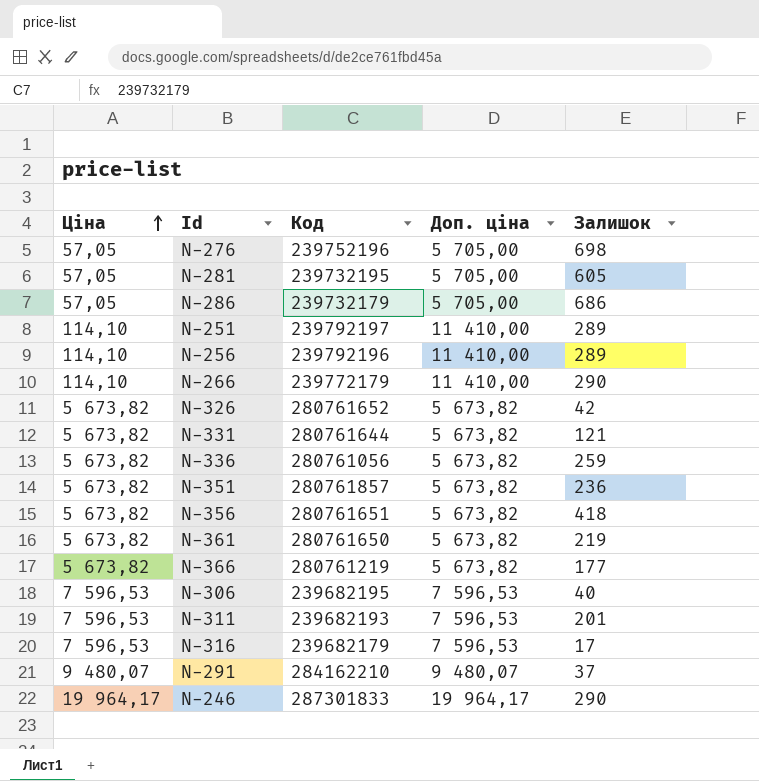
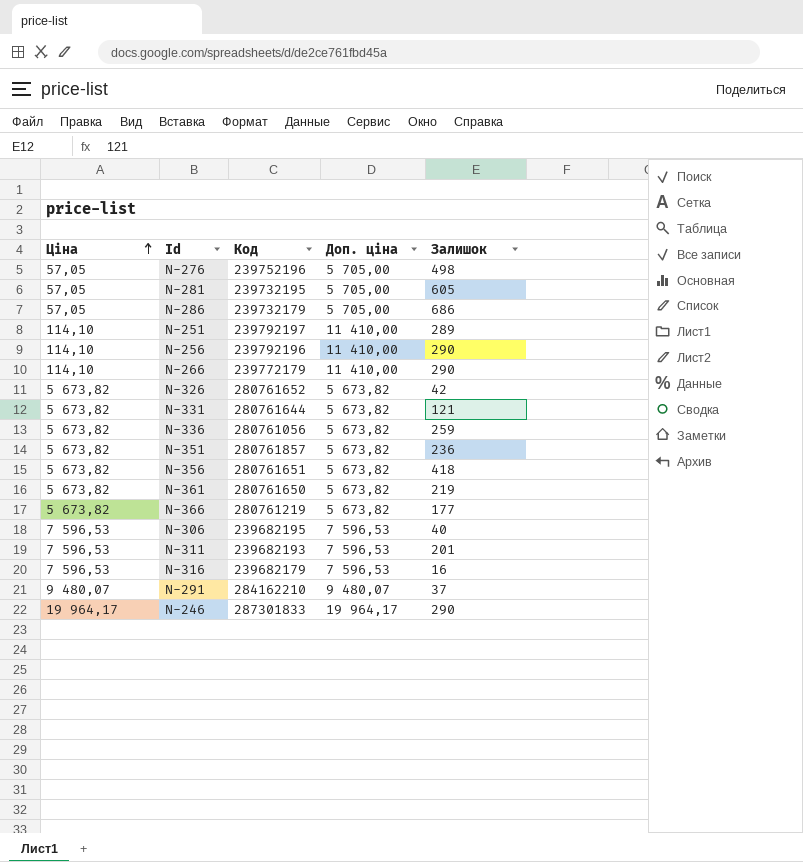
N-276 | Залишок: 698 -> 498
N-256 | Залишок: 289 -> 290
N-316 | Залишок: 17 -> 16

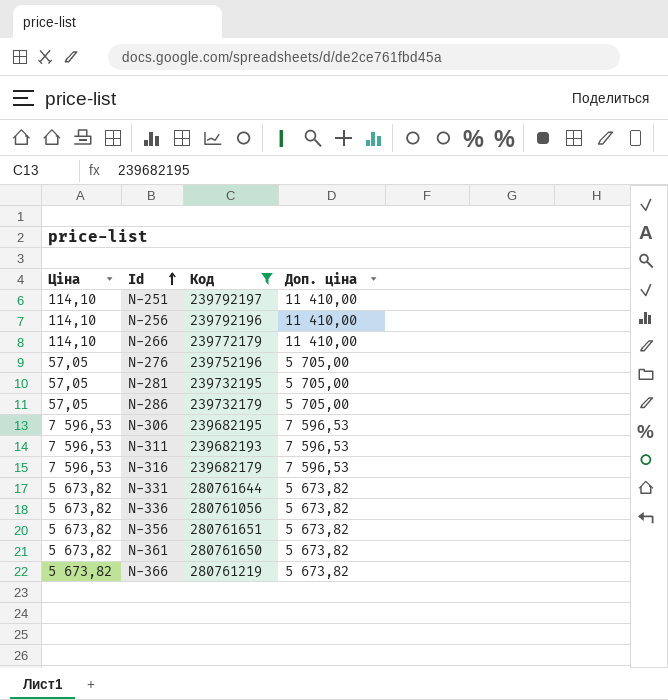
filter: none -> Код <= 280761651
row order: Ціна ascending -> Id ascending
column Залишок | position: 5 -> none

